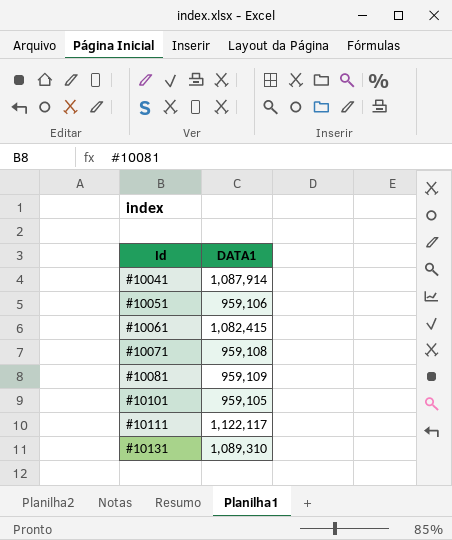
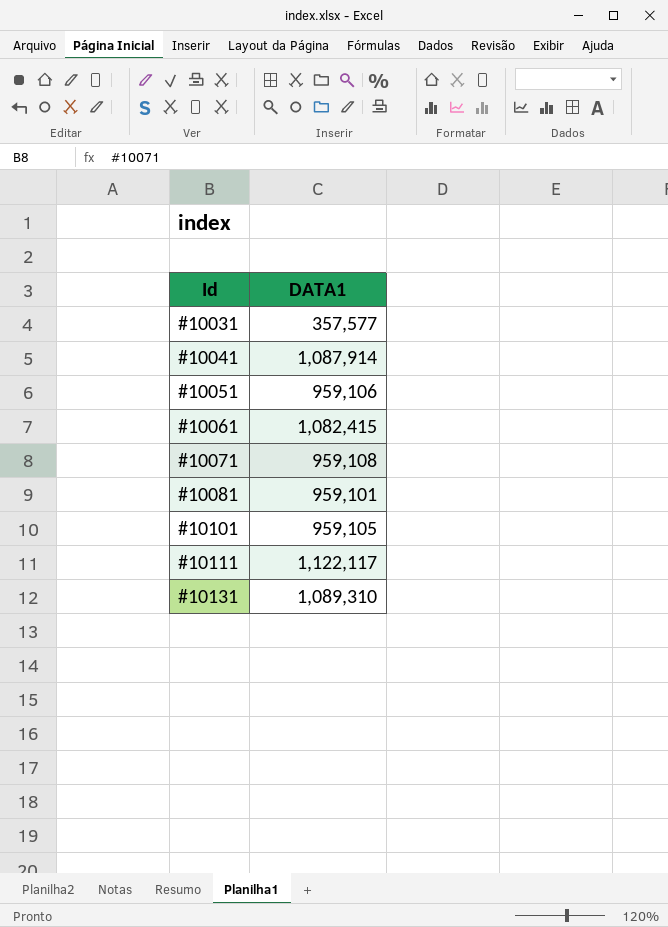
row #10031: none -> 357,577
#10081 | DATA1: 959,109 -> 959,101

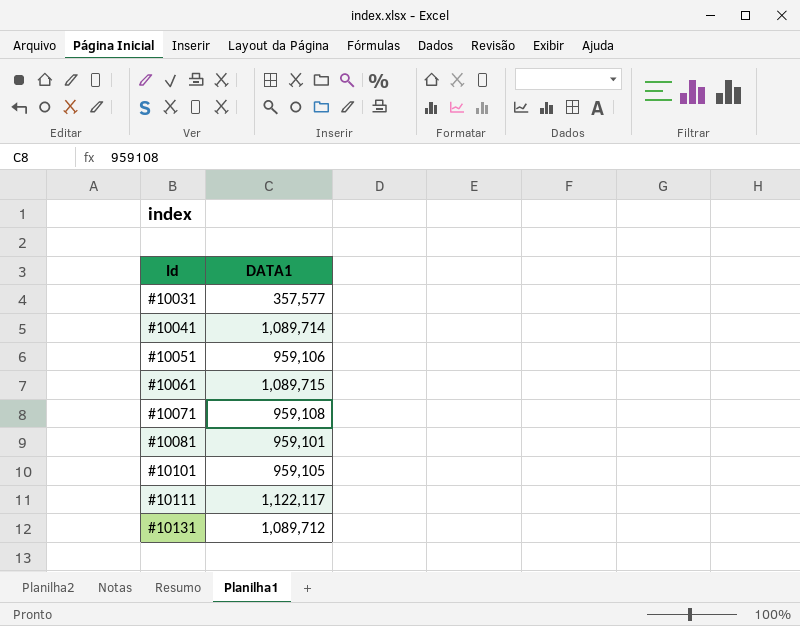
#10041 | DATA1: 1,087,914 -> 1,089,714
#10061 | DATA1: 1,082,415 -> 1,089,715
#10131 | DATA1: 1,089,310 -> 1,089,712

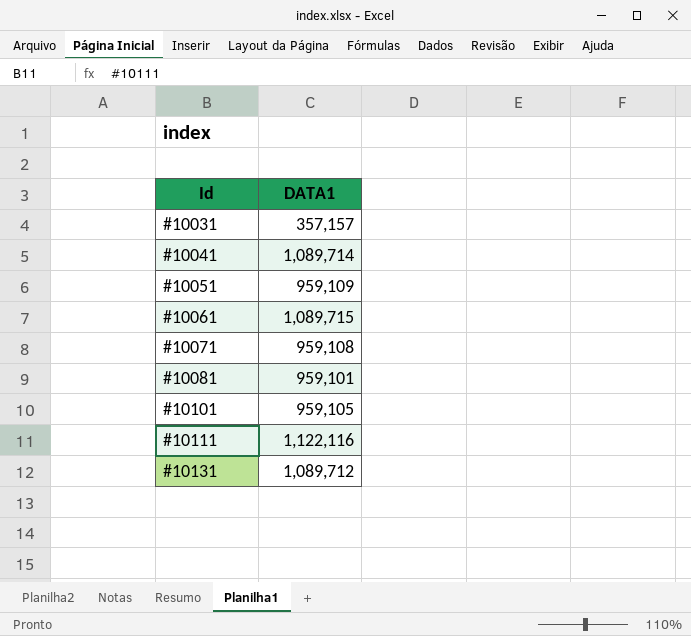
#10031 | DATA1: 357,577 -> 357,157
#10051 | DATA1: 959,106 -> 959,109
#10111 | DATA1: 1,122,117 -> 1,122,116

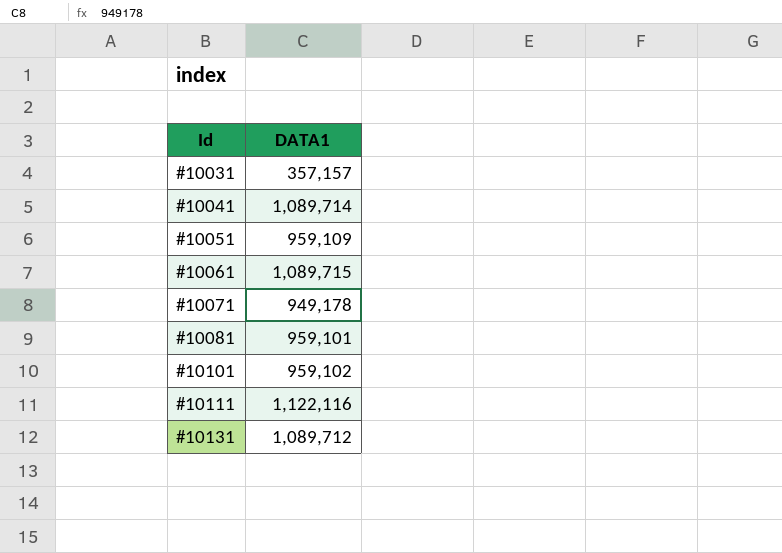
#10071 | DATA1: 959,108 -> 949,178
#10101 | DATA1: 959,105 -> 959,102

